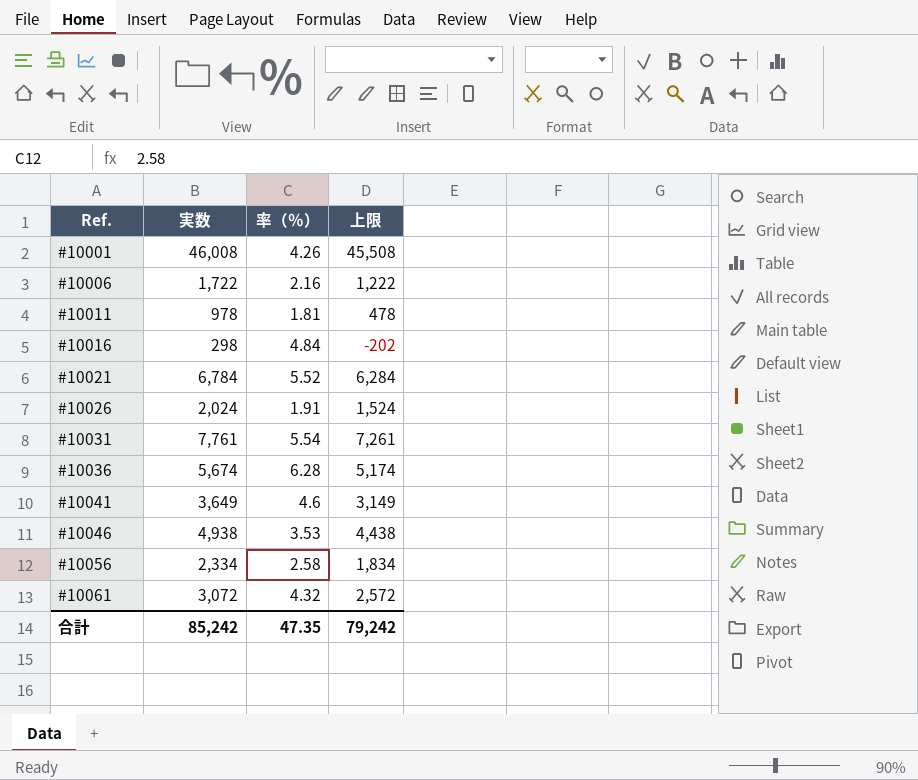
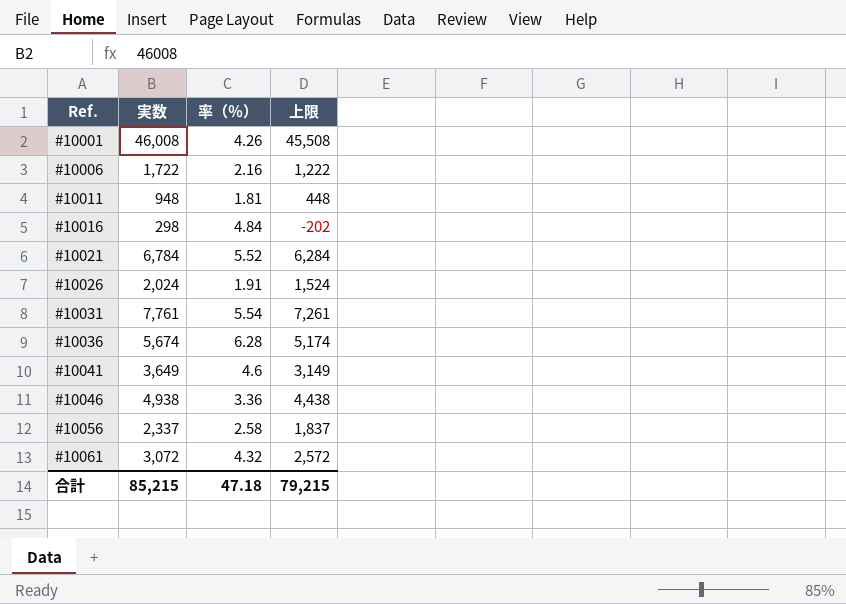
#10011 | 実数: 978 -> 948
#10011 | 上限: 478 -> 448
#10046 | 率（％）: 3.53 -> 3.36
#10056 | 実数: 2,334 -> 2,337
#10056 | 上限: 1,834 -> 1,837
合計 | 実数: 85,242 -> 85,215
合計 | 率（％）: 47.35 -> 47.18
合計 | 上限: 79,242 -> 79,215

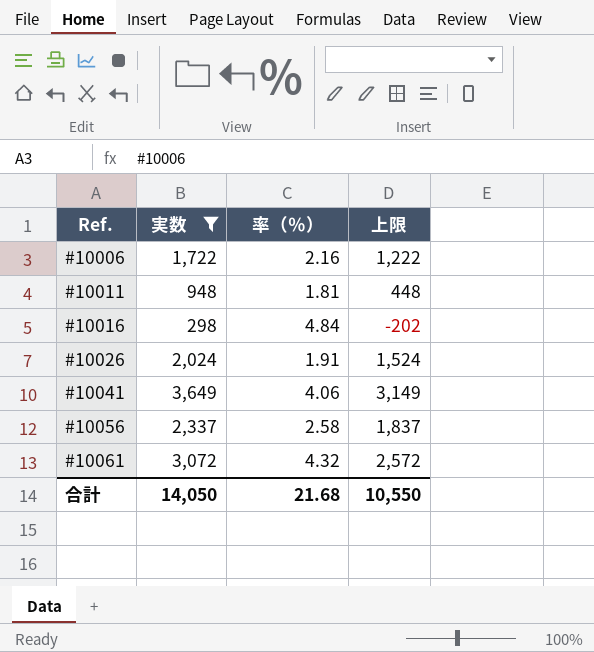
filter: none -> 実数 <= 3,649
#10041 | 率（％）: 4.6 -> 4.06
合計 | 実数: 85,215 -> 14,050
合計 | 率（％）: 47.18 -> 21.68
合計 | 上限: 79,215 -> 10,550

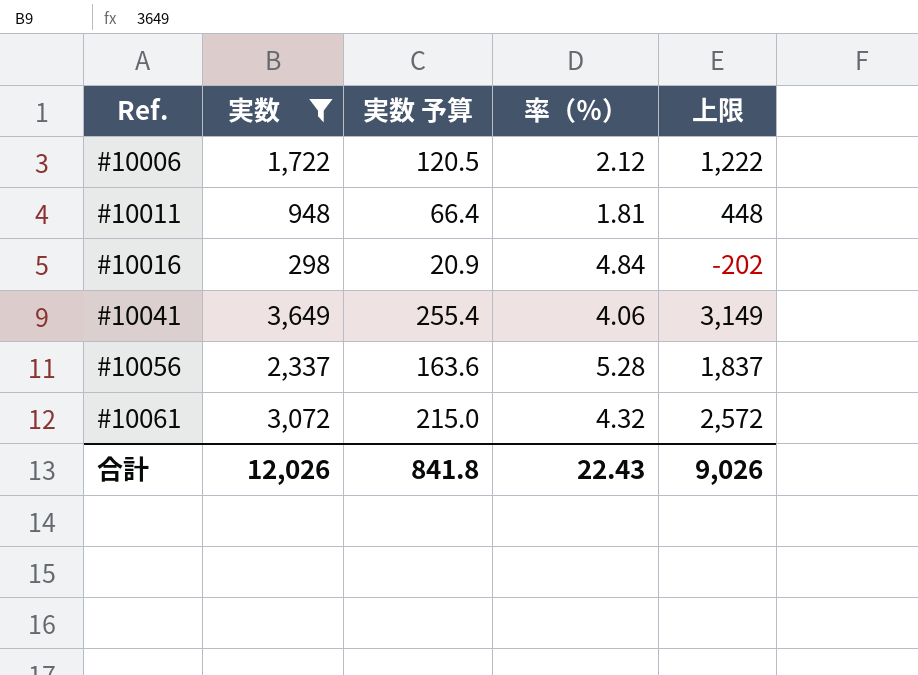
column 実数 予算 | formula: none -> [実数] * 0.07
row #10026: 2,024 | 1.91 | 1,524 -> none
#10006 | 率（％）: 2.16 -> 2.12
#10056 | 率（％）: 2.58 -> 5.28
合計 | 実数: 14,050 -> 12,026
合計 | 率（％）: 21.68 -> 22.43
合計 | 上限: 10,550 -> 9,026

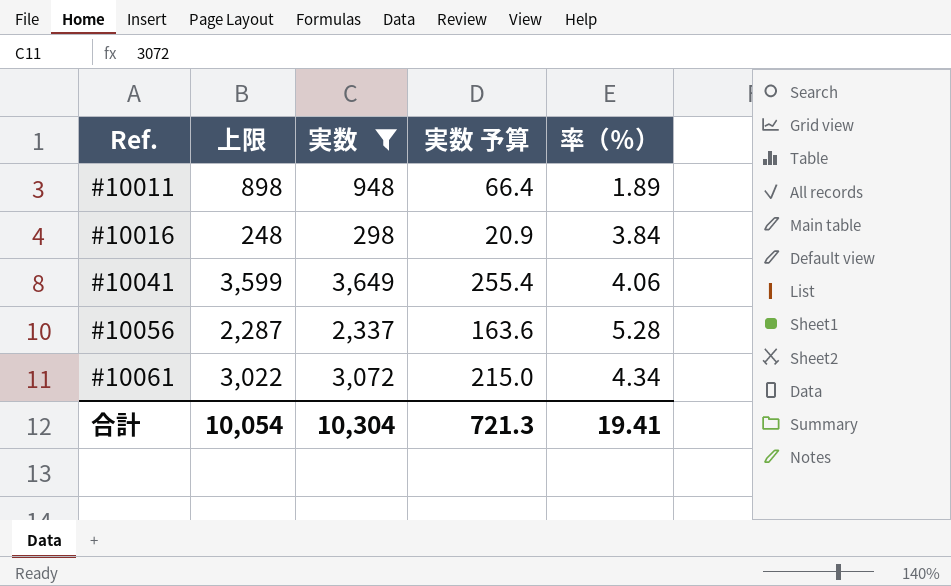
column 上限 | formula: [実数] - 500 -> [実数] - 50
column 上限 | position: 5 -> 2
row #10006: 1,722 | 120.5 | 2.12 | 1,222 -> none
#10011 | 率（％）: 1.81 -> 1.89
#10016 | 率（％）: 4.84 -> 3.84
#10061 | 率（％）: 4.32 -> 4.34
合計 | 上限: 9,026 -> 10,054
合計 | 実数: 12,026 -> 10,304
合計 | 実数 予算: 841.8 -> 721.3
合計 | 率（％）: 22.43 -> 19.41

